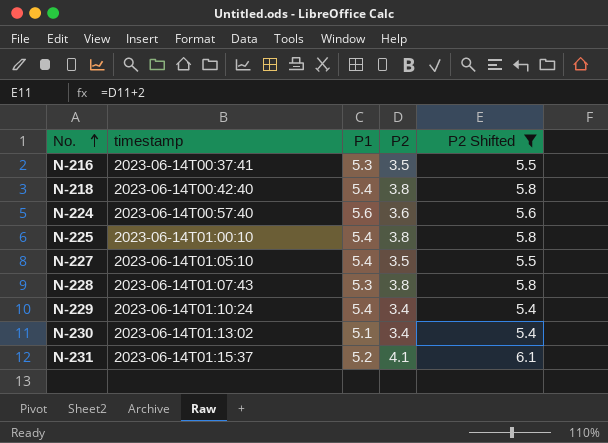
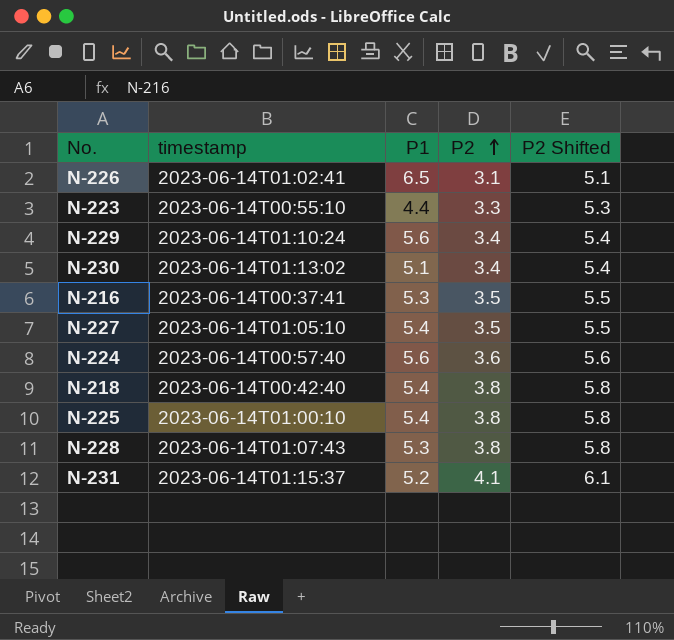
filter: P2 Shifted >= 5.4 -> none
row order: No. ascending -> P2 ascending
N-229 | P1: 5.4 -> 5.6

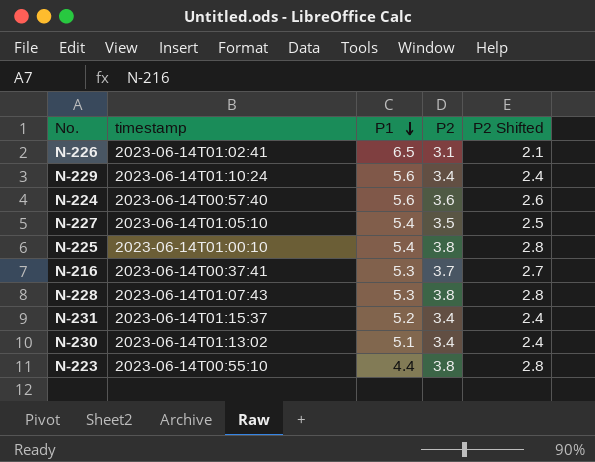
row order: P2 ascending -> P1 descending
column P2 Shifted | formula: [P2] + 2 -> [P2] - 1
row N-218: 2023-06-14T00:42:40 | 5.4 | 3.8 | 5.8 -> none
N-216 | P2: 3.5 -> 3.7
N-231 | P2: 4.1 -> 3.4
N-223 | P2: 3.3 -> 3.8

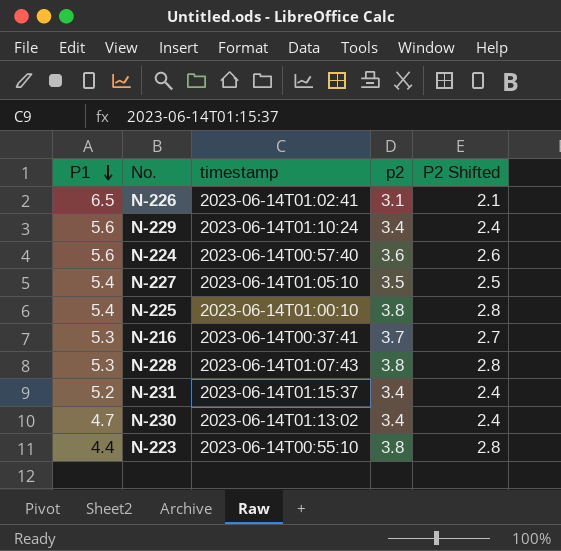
column P1 | position: 3 -> 1
column name: P2 -> p2
N-230 | P1: 5.1 -> 4.7

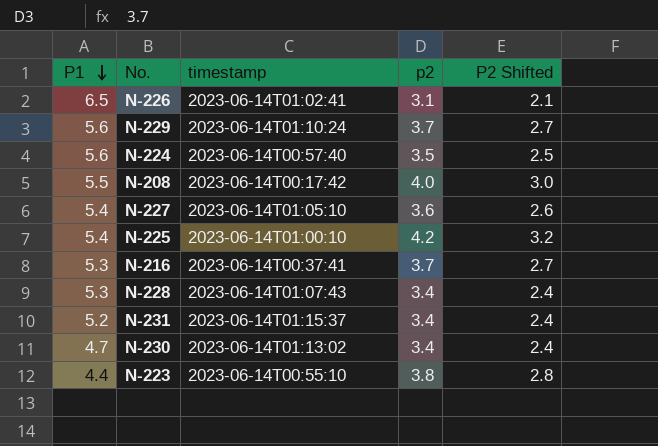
N-229 | p2: 3.4 -> 3.7
N-229 | P2 Shifted: 2.4 -> 2.7
N-224 | p2: 3.6 -> 3.5
N-224 | P2 Shifted: 2.6 -> 2.5
row N-208: none -> 5.5 | 2023-06-14T00:17:42 | 4.0 | 3.0
N-227 | p2: 3.5 -> 3.6
N-227 | P2 Shifted: 2.5 -> 2.6
N-225 | p2: 3.8 -> 4.2
N-225 | P2 Shifted: 2.8 -> 3.2
N-228 | p2: 3.8 -> 3.4
N-228 | P2 Shifted: 2.8 -> 2.4

